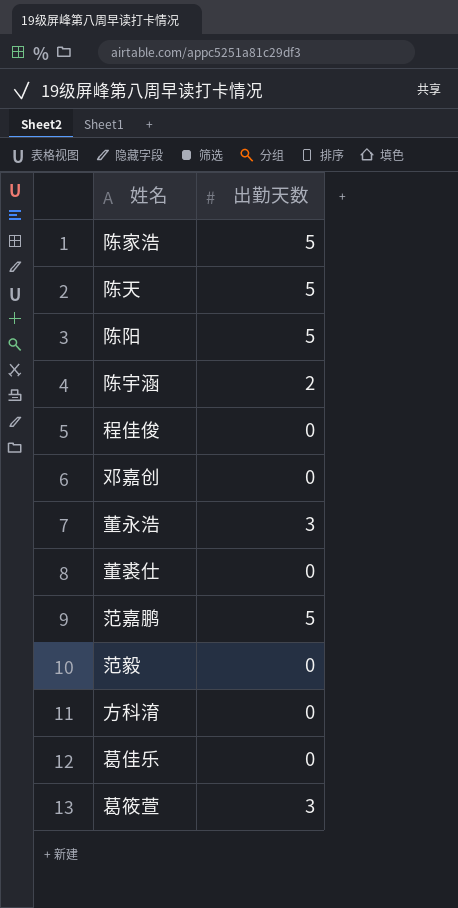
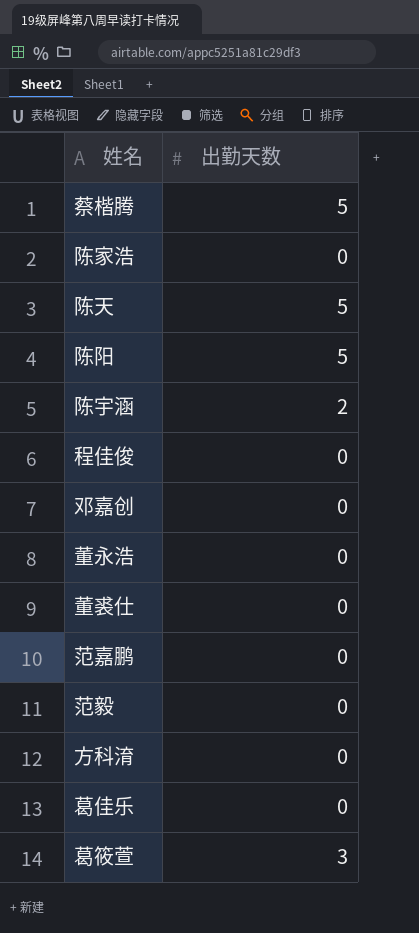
row 蔡楷腾: none -> 5
陈家浩 | 出勤天数: 5 -> 0
董永浩 | 出勤天数: 3 -> 0
范嘉鹏 | 出勤天数: 5 -> 0

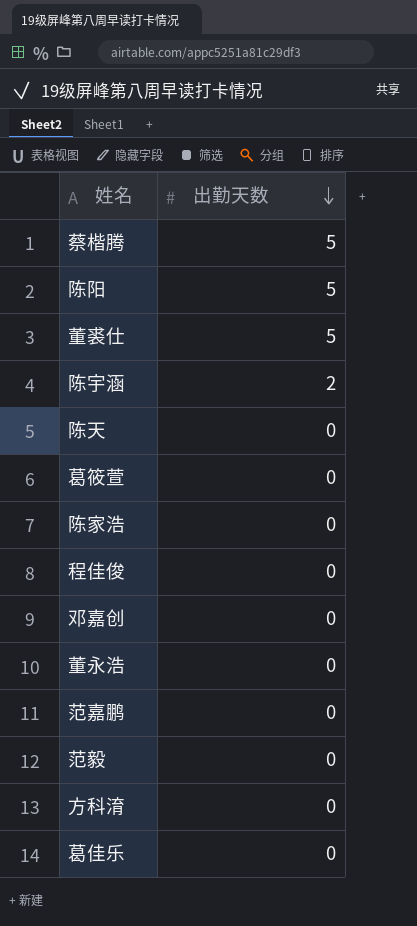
row order: none -> 出勤天数 descending
董裘仕 | 出勤天数: 0 -> 5
陈天 | 出勤天数: 5 -> 0
葛筱萱 | 出勤天数: 3 -> 0

